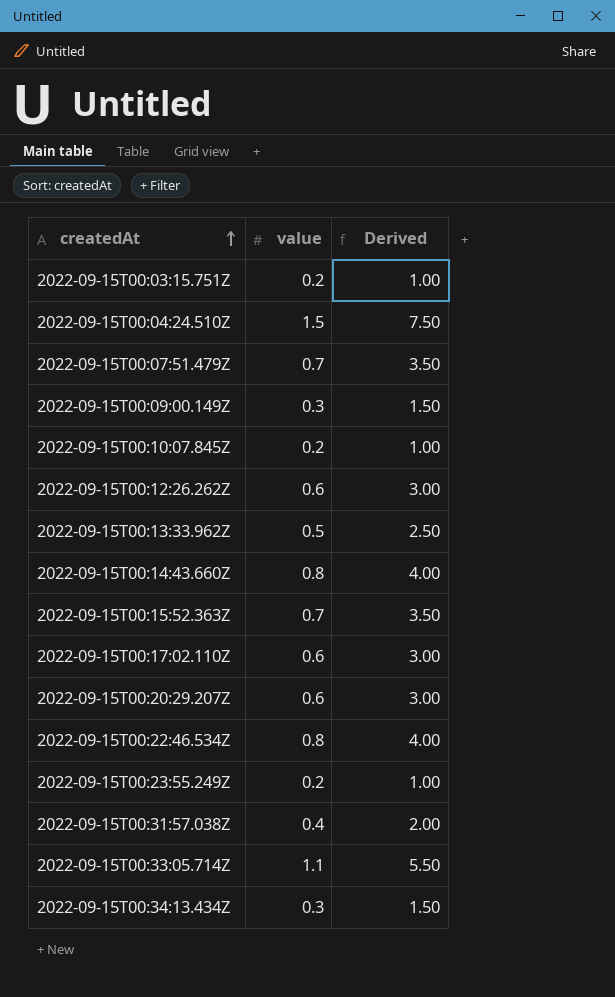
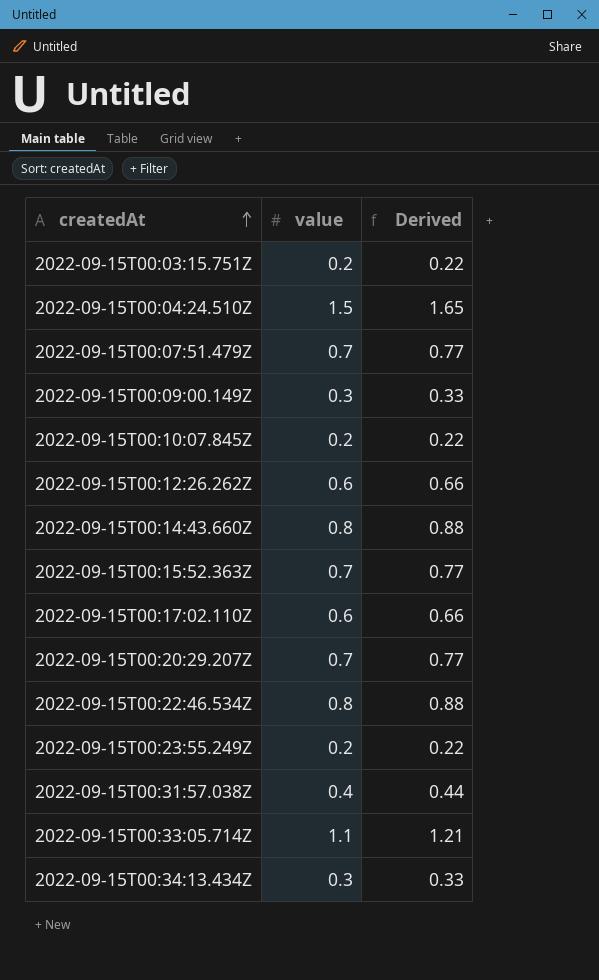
column Derived | formula: [value] * 5 -> [value] * 1.1
row 2022-09-15T00:13:33.962Z: 0.5 | 2.50 -> none
2022-09-15T00:20:29.207Z | value: 0.6 -> 0.7

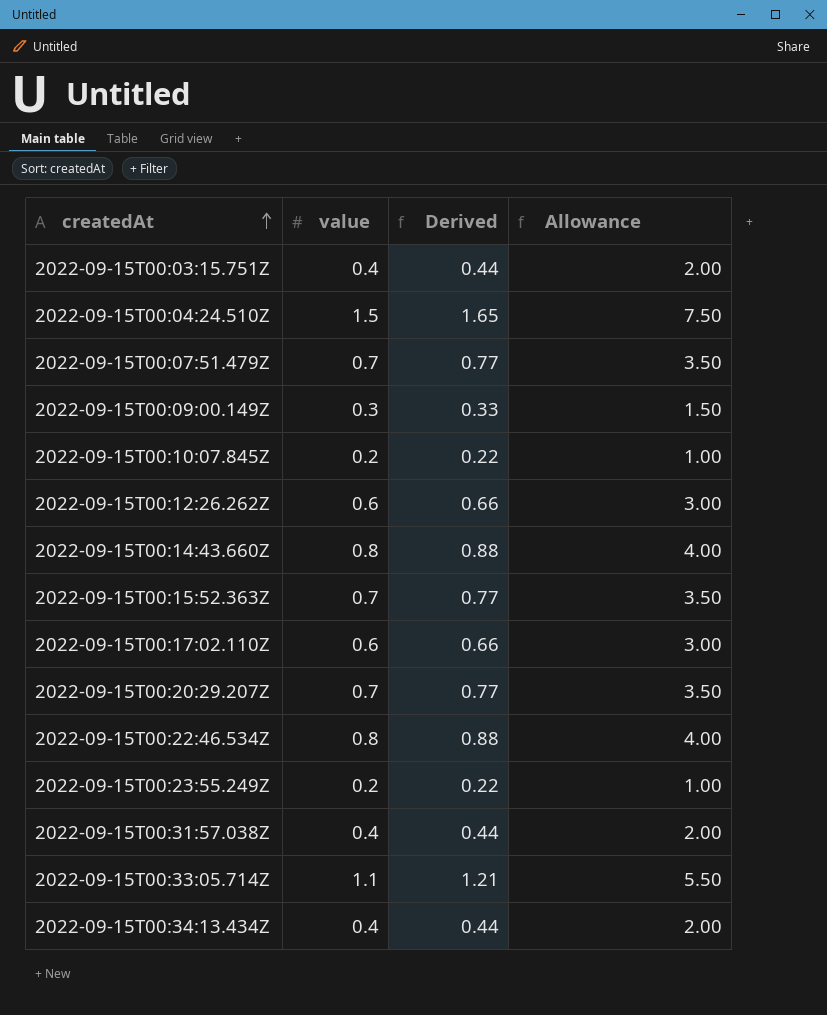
column Allowance | formula: none -> [value] * 5
2022-09-15T00:03:15.751Z | value: 0.2 -> 0.4
2022-09-15T00:03:15.751Z | Derived: 0.22 -> 0.44
2022-09-15T00:34:13.434Z | value: 0.3 -> 0.4
2022-09-15T00:34:13.434Z | Derived: 0.33 -> 0.44

